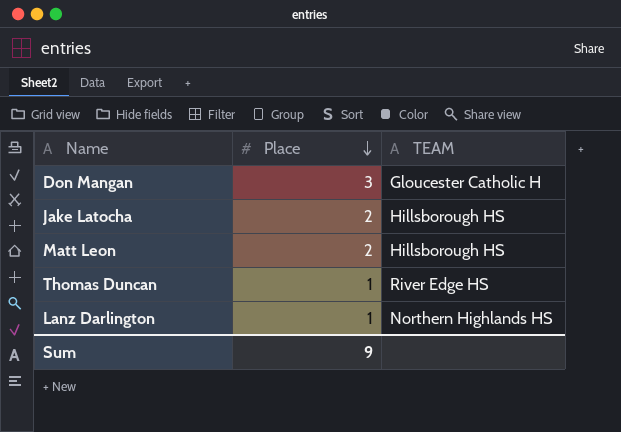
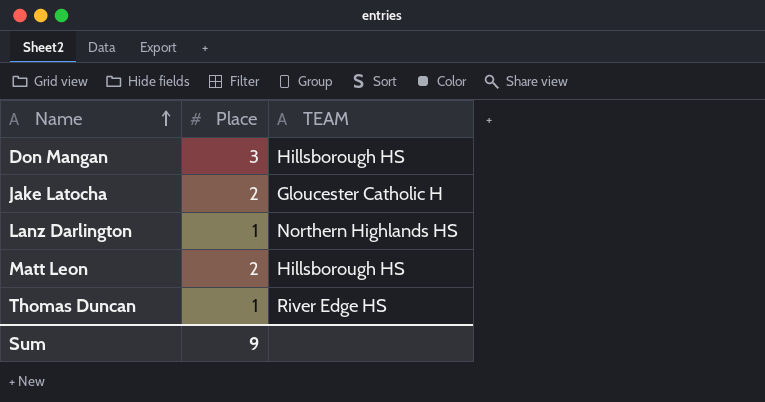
row order: Place descending -> Name ascending
Don Mangan | TEAM: Gloucester Catholic H -> Hillsborough HS
Jake Latocha | TEAM: Hillsborough HS -> Gloucester Catholic H

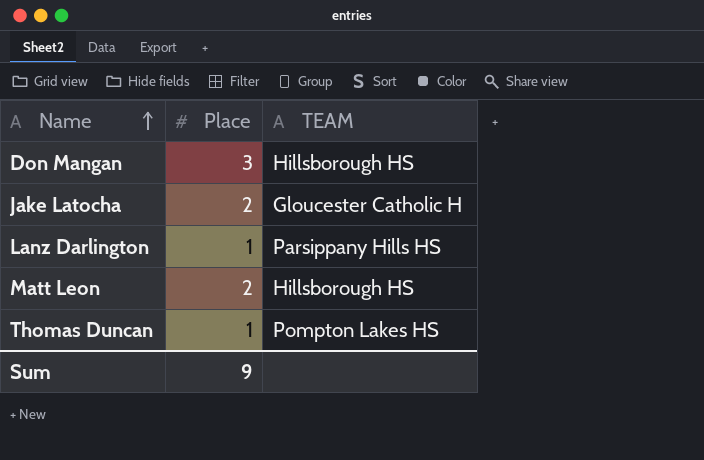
Lanz Darlington | TEAM: Northern Highlands HS -> Parsippany Hills HS
Thomas Duncan | TEAM: River Edge HS -> Pompton Lakes HS

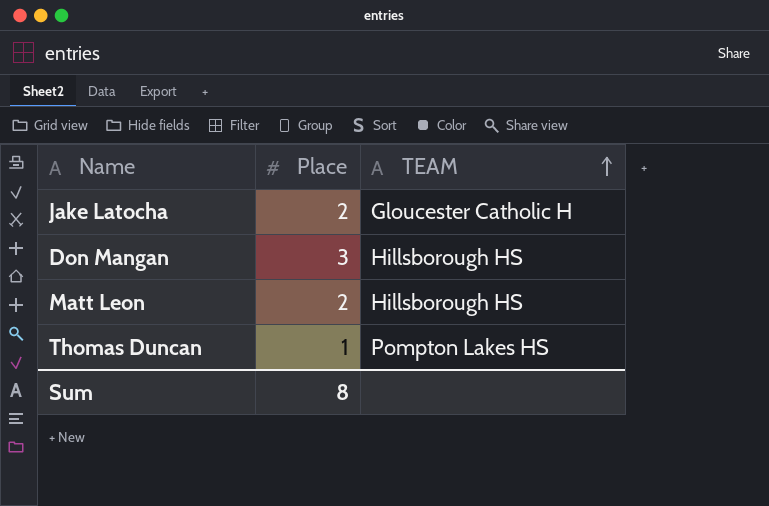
row order: Name ascending -> TEAM ascending
row Lanz Darlington: 1 | Parsippany Hills HS -> none
Sum | Place: 9 -> 8

